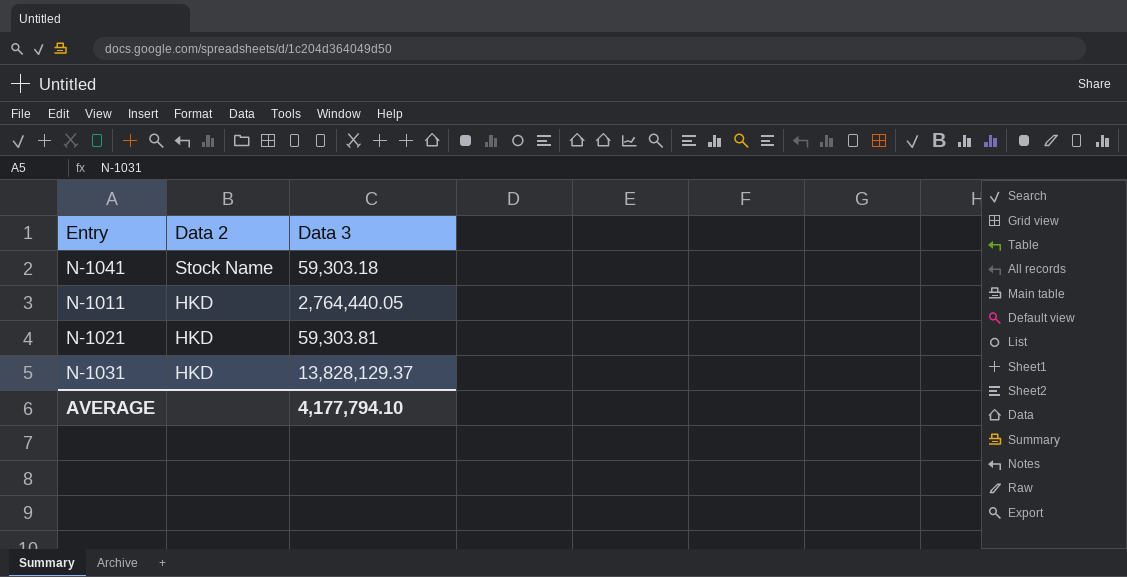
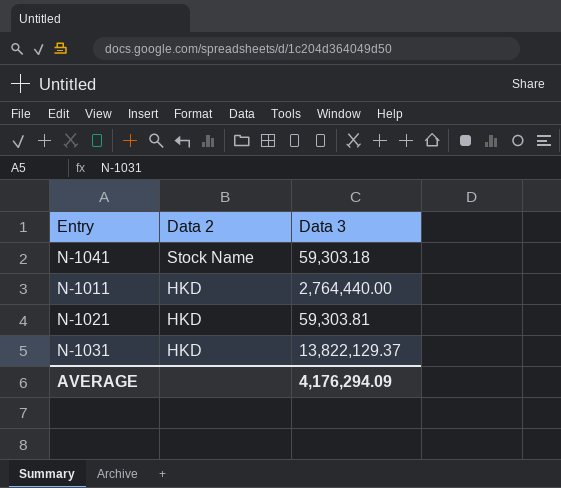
N-1011 | Data 3: 2,764,440.05 -> 2,764,440.00
N-1031 | Data 3: 13,828,129.37 -> 13,822,129.37
AVERAGE | Data 3: 4,177,794.10 -> 4,176,294.09

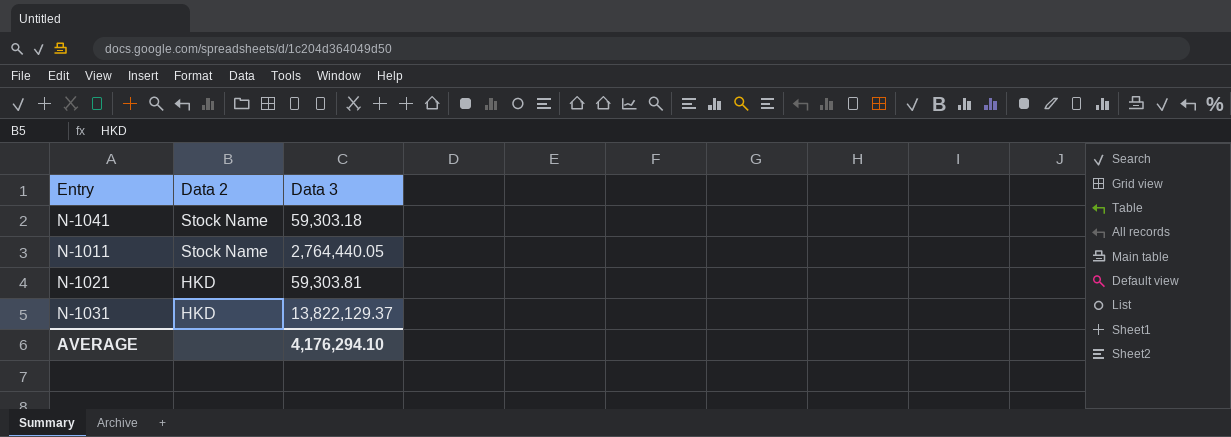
N-1011 | Data 2: HKD -> Stock Name
N-1011 | Data 3: 2,764,440.00 -> 2,764,440.05
AVERAGE | Data 3: 4,176,294.09 -> 4,176,294.10

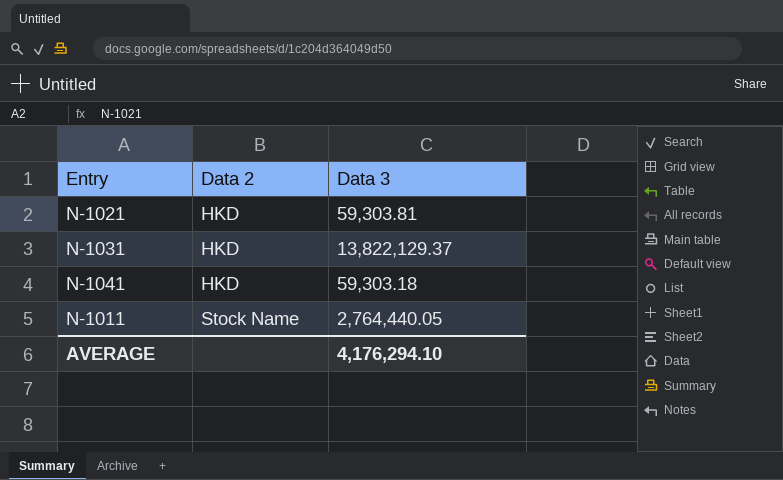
row order: Data 2 descending -> Data 2 ascending
N-1041 | Data 2: Stock Name -> HKD

